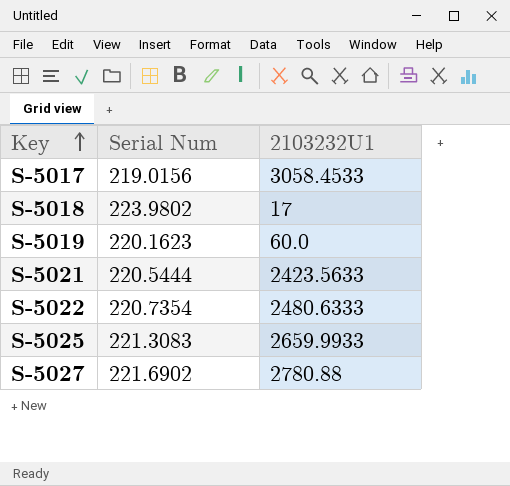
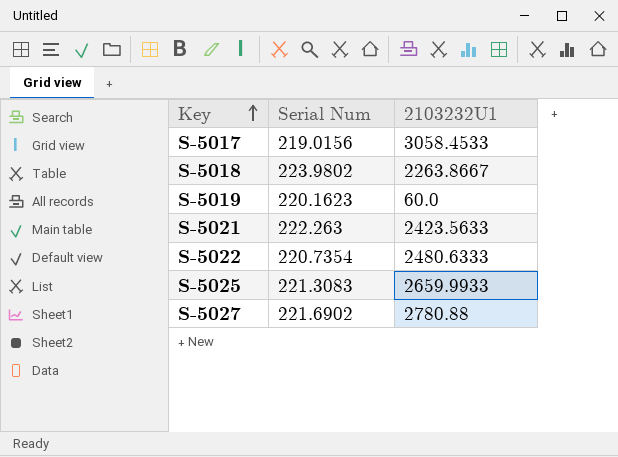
S-5018 | 2103232U1: 17 -> 2263.8667
S-5021 | Serial Num: 220.5444 -> 222.263

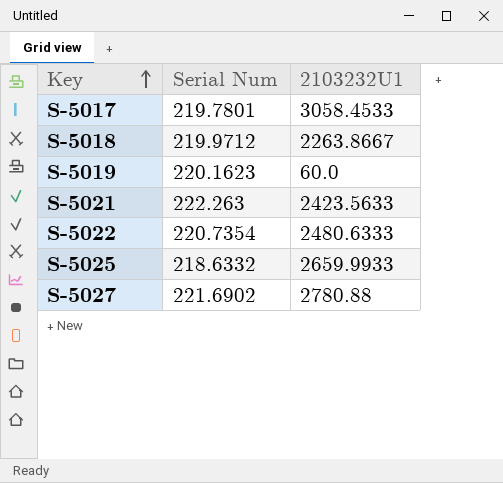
S-5017 | Serial Num: 219.0156 -> 219.7801
S-5018 | Serial Num: 223.9802 -> 219.9712
S-5025 | Serial Num: 221.3083 -> 218.6332

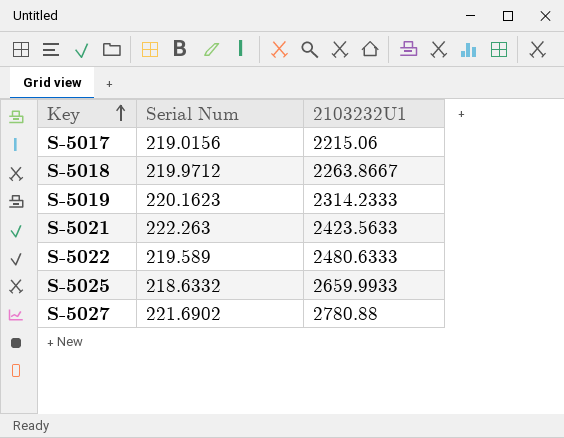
S-5017 | Serial Num: 219.7801 -> 219.0156
S-5017 | 2103232U1: 3058.4533 -> 2215.06
S-5019 | 2103232U1: 60.0 -> 2314.2333
S-5022 | Serial Num: 220.7354 -> 219.589

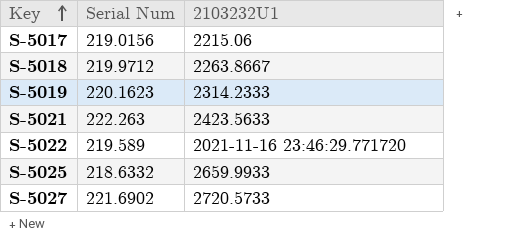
S-5022 | 2103232U1: 2480.6333 -> 2021-11-16 23:46:29.771720
S-5027 | 2103232U1: 2780.88 -> 2720.5733

